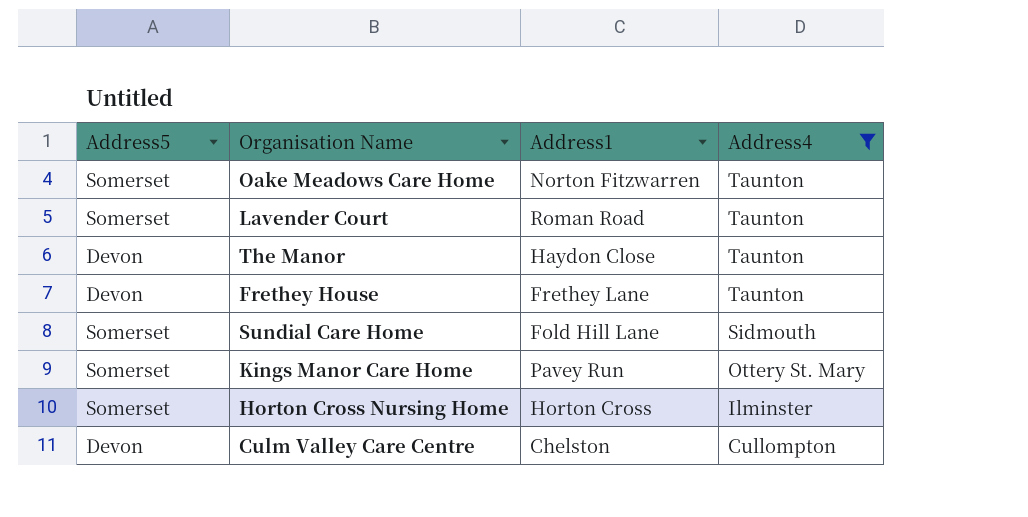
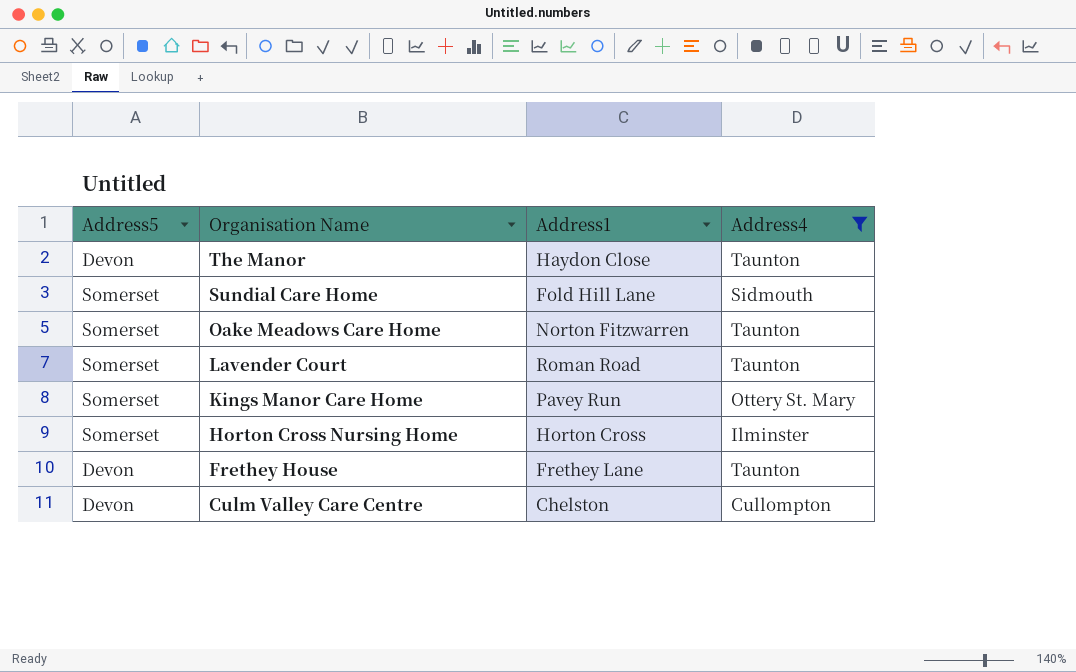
row order: Address4 descending -> Organisation Name descending

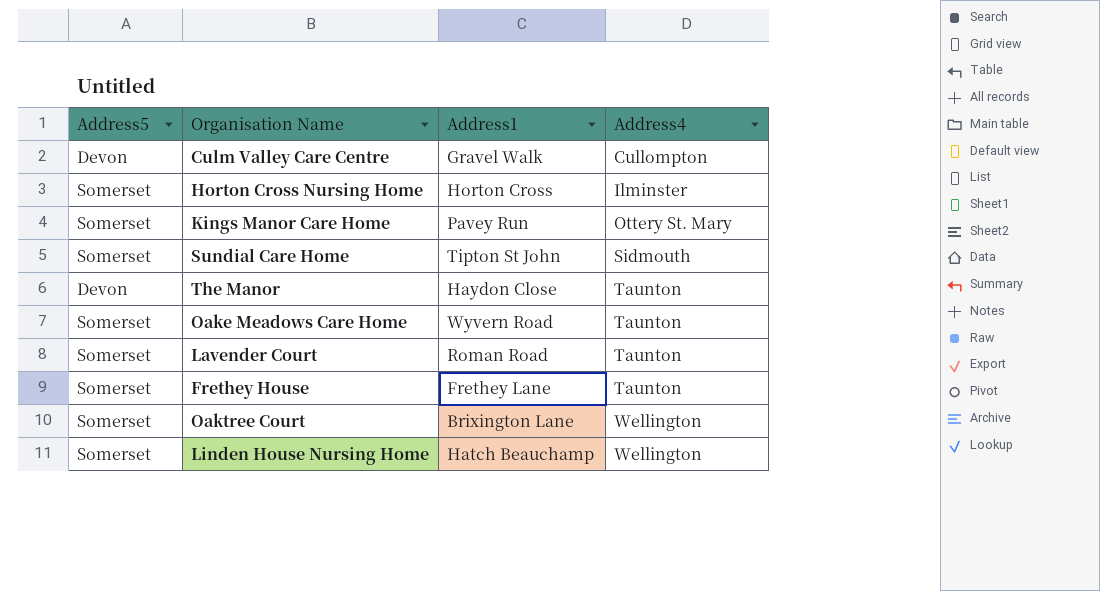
filter: Address4 != Wellington -> none
row order: Organisation Name descending -> Address4 ascending
Culm Valley Care Centre | Address1: Chelston -> Gravel Walk
Sundial Care Home | Address1: Fold Hill Lane -> Tipton St John
Oake Meadows Care Home | Address1: Norton Fitzwarren -> Wyvern Road
Frethey House | Address5: Devon -> Somerset

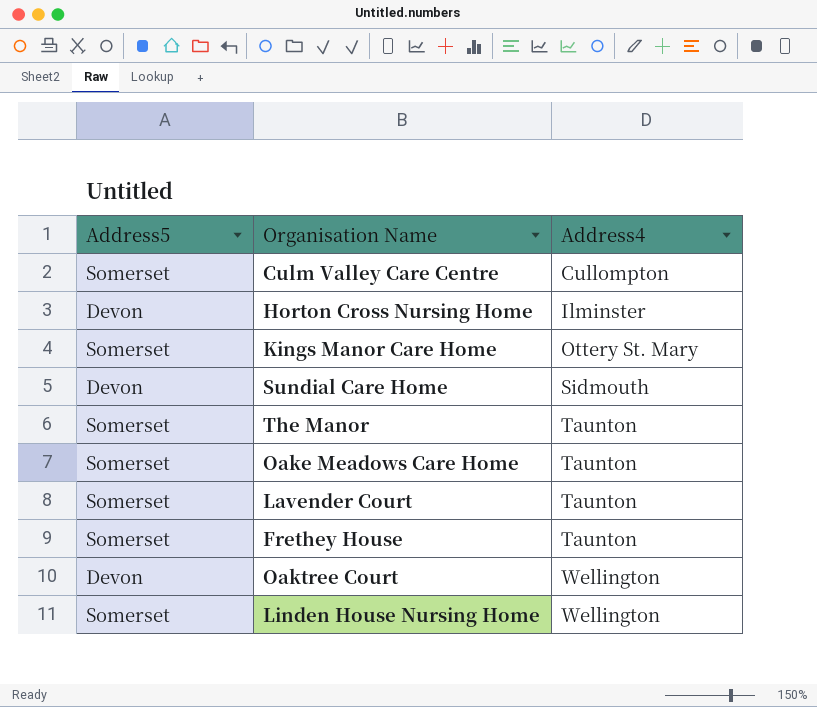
column Address1 | position: 3 -> none
Culm Valley Care Centre | Address5: Devon -> Somerset
Horton Cross Nursing Home | Address5: Somerset -> Devon
Sundial Care Home | Address5: Somerset -> Devon
The Manor | Address5: Devon -> Somerset
Oaktree Court | Address5: Somerset -> Devon

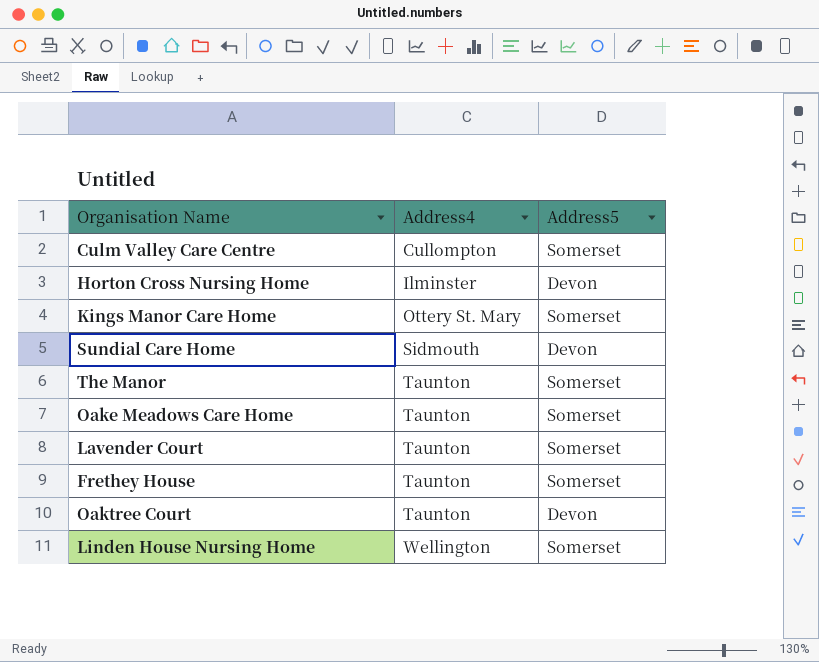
column Address5 | position: 1 -> 3
Oaktree Court | Address4: Wellington -> Taunton

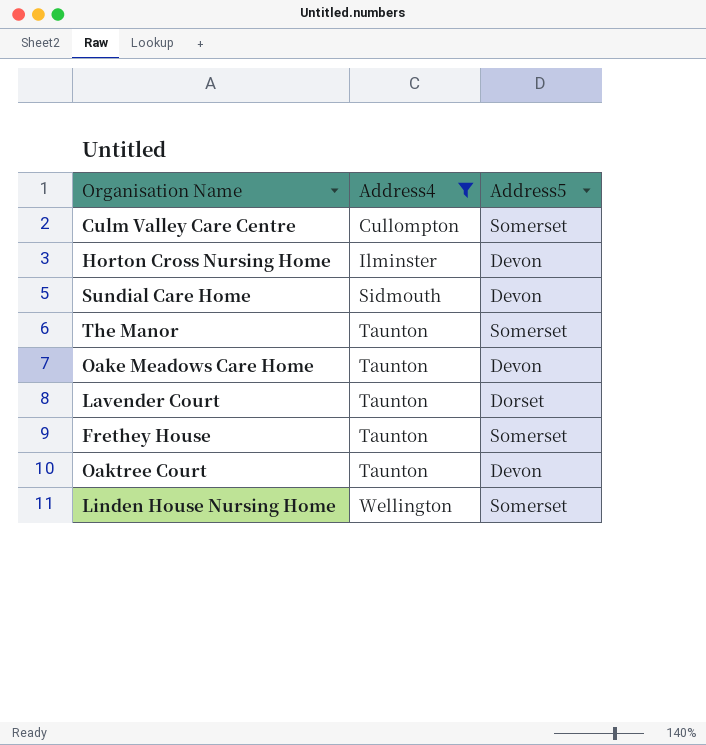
filter: none -> Address4 != Ottery St. Mary
Oake Meadows Care Home | Address5: Somerset -> Devon
Lavender Court | Address5: Somerset -> Dorset

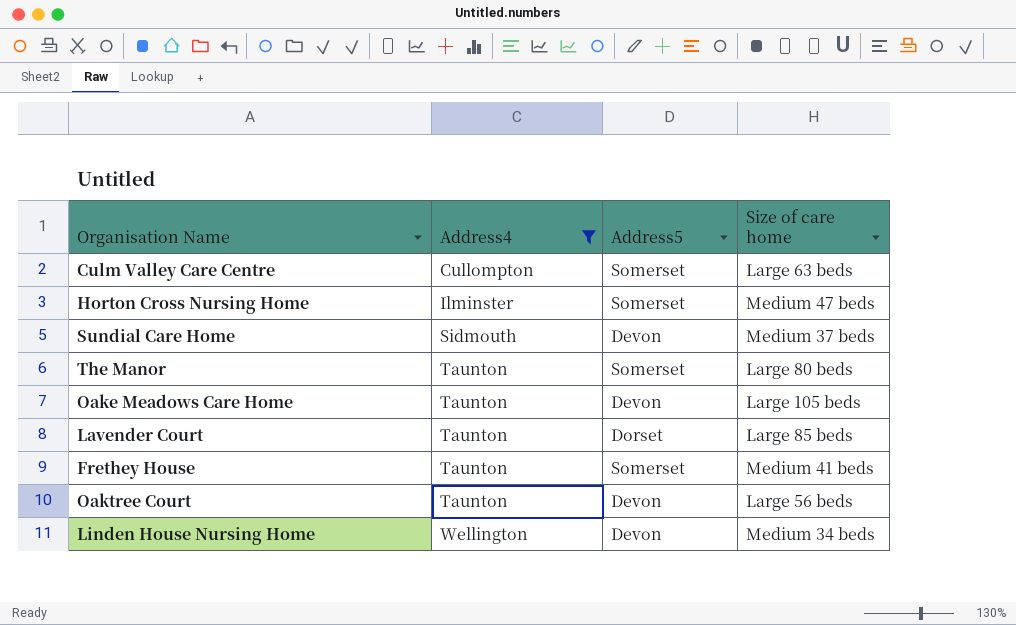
column Size of care home | position: none -> 4
Horton Cross Nursing Home | Address5: Devon -> Somerset
Linden House Nursing Home | Address5: Somerset -> Devon

